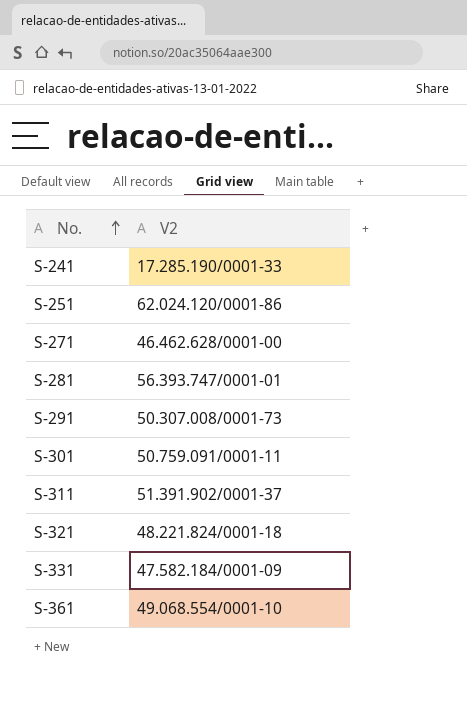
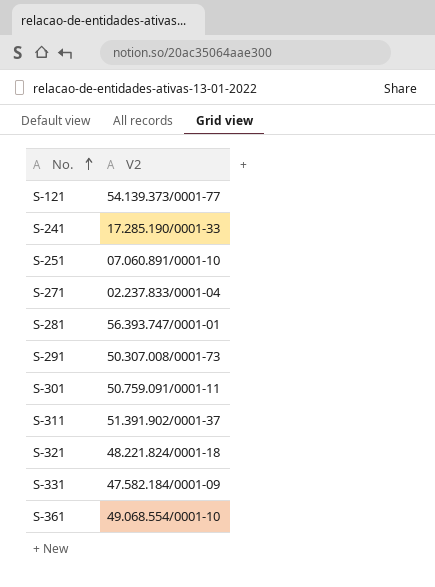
row S-121: none -> 54.139.373/0001-77
S-251 | V2: 62.024.120/0001-86 -> 07.060.891/0001-10
S-271 | V2: 46.462.628/0001-00 -> 02.237.833/0001-04

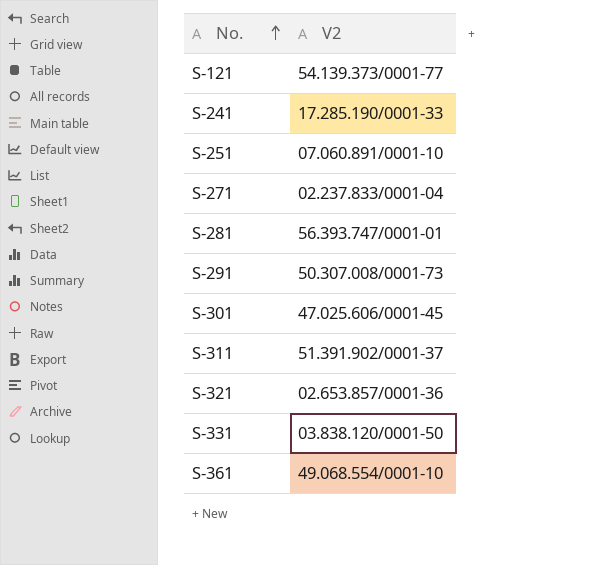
S-301 | V2: 50.759.091/0001-11 -> 47.025.606/0001-45
S-321 | V2: 48.221.824/0001-18 -> 02.653.857/0001-36
S-331 | V2: 47.582.184/0001-09 -> 03.838.120/0001-50

